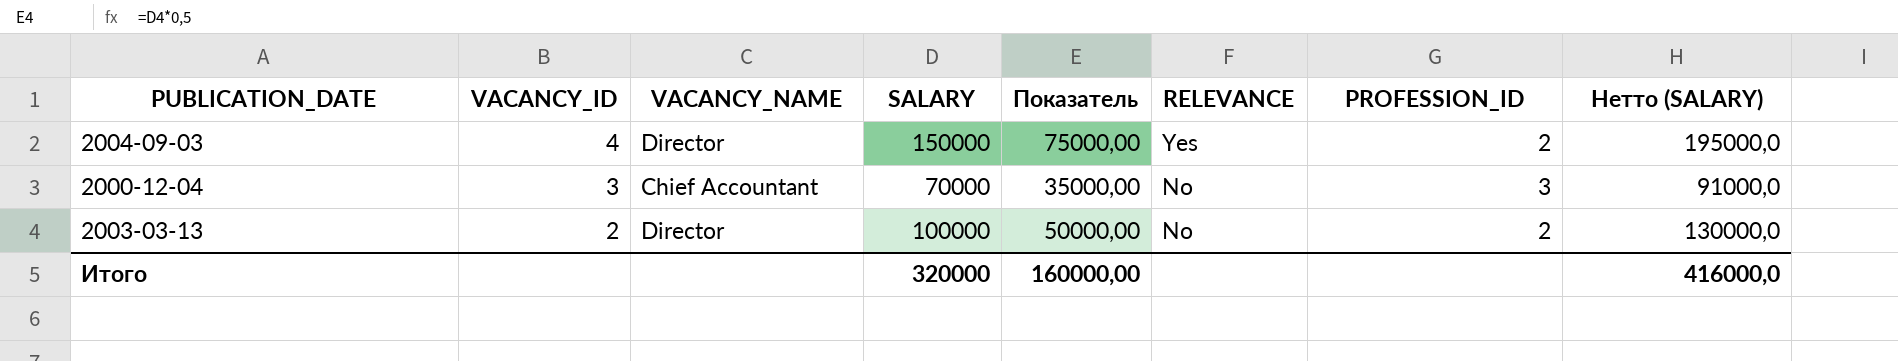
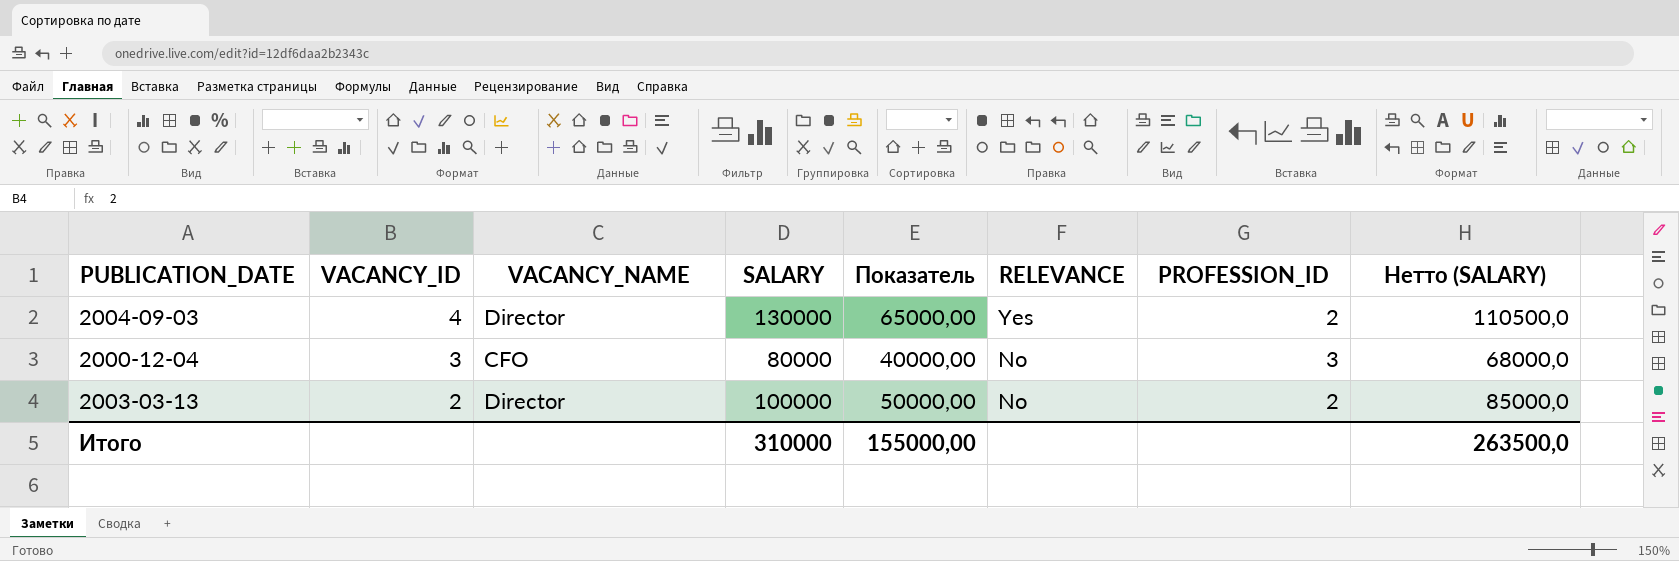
column Нетто (SALARY) | formula: [SALARY] * 1,3 -> [SALARY] * 0,85
2004-09-03 | SALARY: 150000 -> 130000
2004-09-03 | Показатель: 75000,00 -> 65000,00
2000-12-04 | VACANCY_NAME: Chief Accountant -> CFO
2000-12-04 | SALARY: 70000 -> 80000
2000-12-04 | Показатель: 35000,00 -> 40000,00
Итого | SALARY: 320000 -> 310000
Итого | Показатель: 160000,00 -> 155000,00
Итого | Нетто (SALARY): 416000,0 -> 263500,0

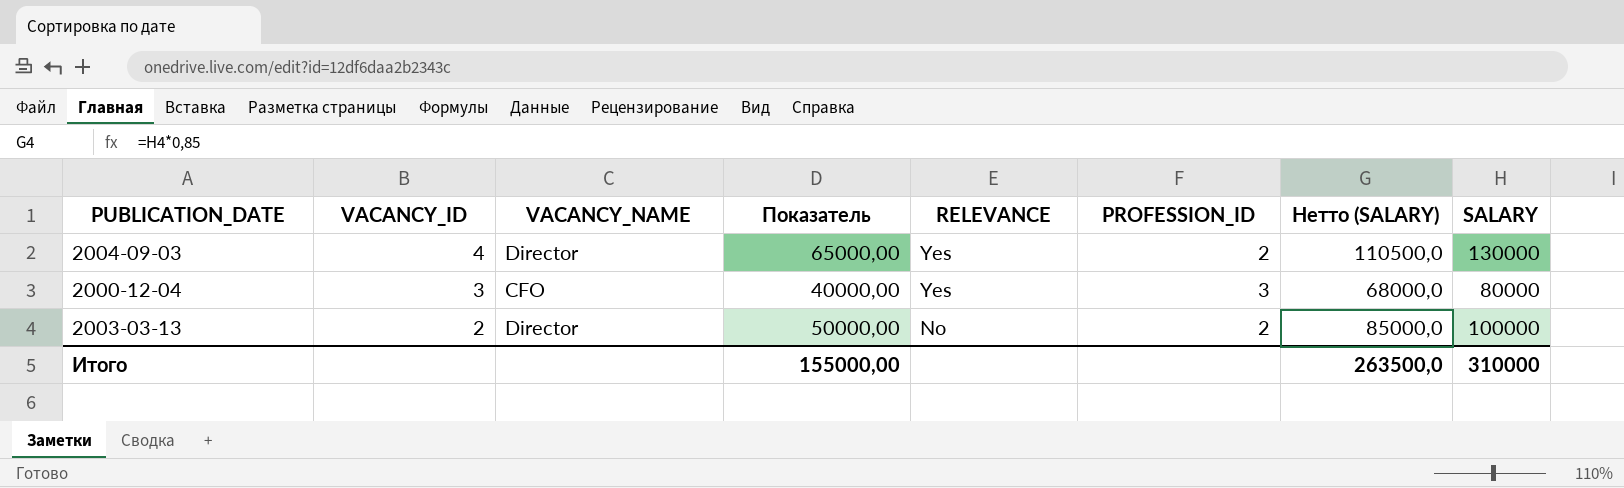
column SALARY | position: 4 -> 8
2000-12-04 | RELEVANCE: No -> Yes

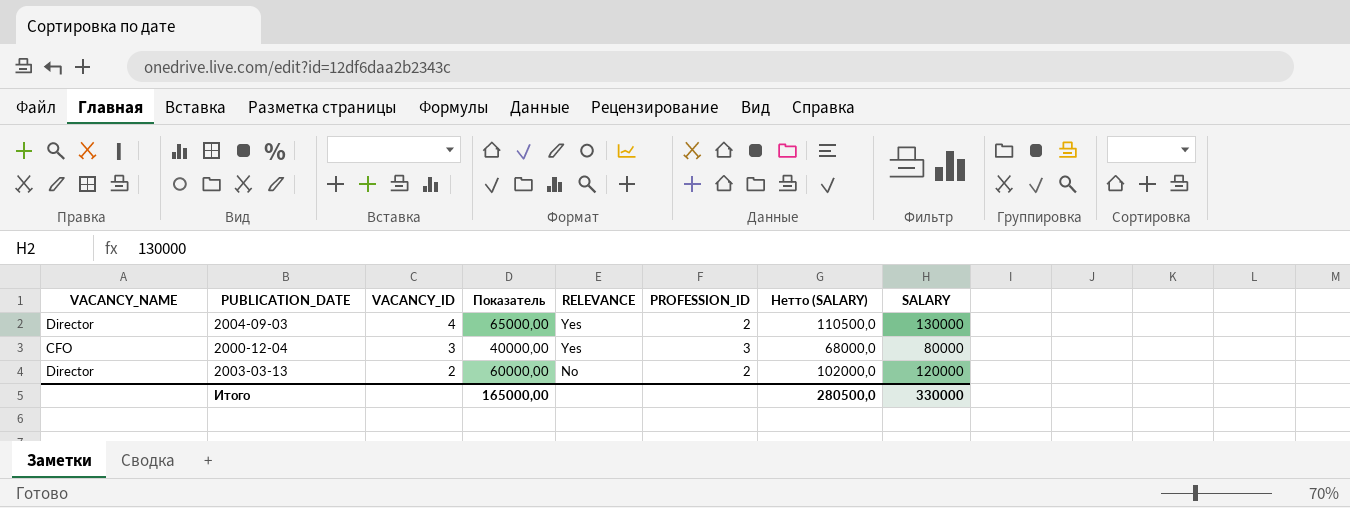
column VACANCY_NAME | position: 3 -> 1
2003-03-13 | Показатель: 50000,00 -> 60000,00
2003-03-13 | Нетто (SALARY): 85000,0 -> 102000,0
2003-03-13 | SALARY: 100000 -> 120000
Итого | Показатель: 155000,00 -> 165000,00
Итого | Нетто (SALARY): 263500,0 -> 280500,0
Итого | SALARY: 310000 -> 330000

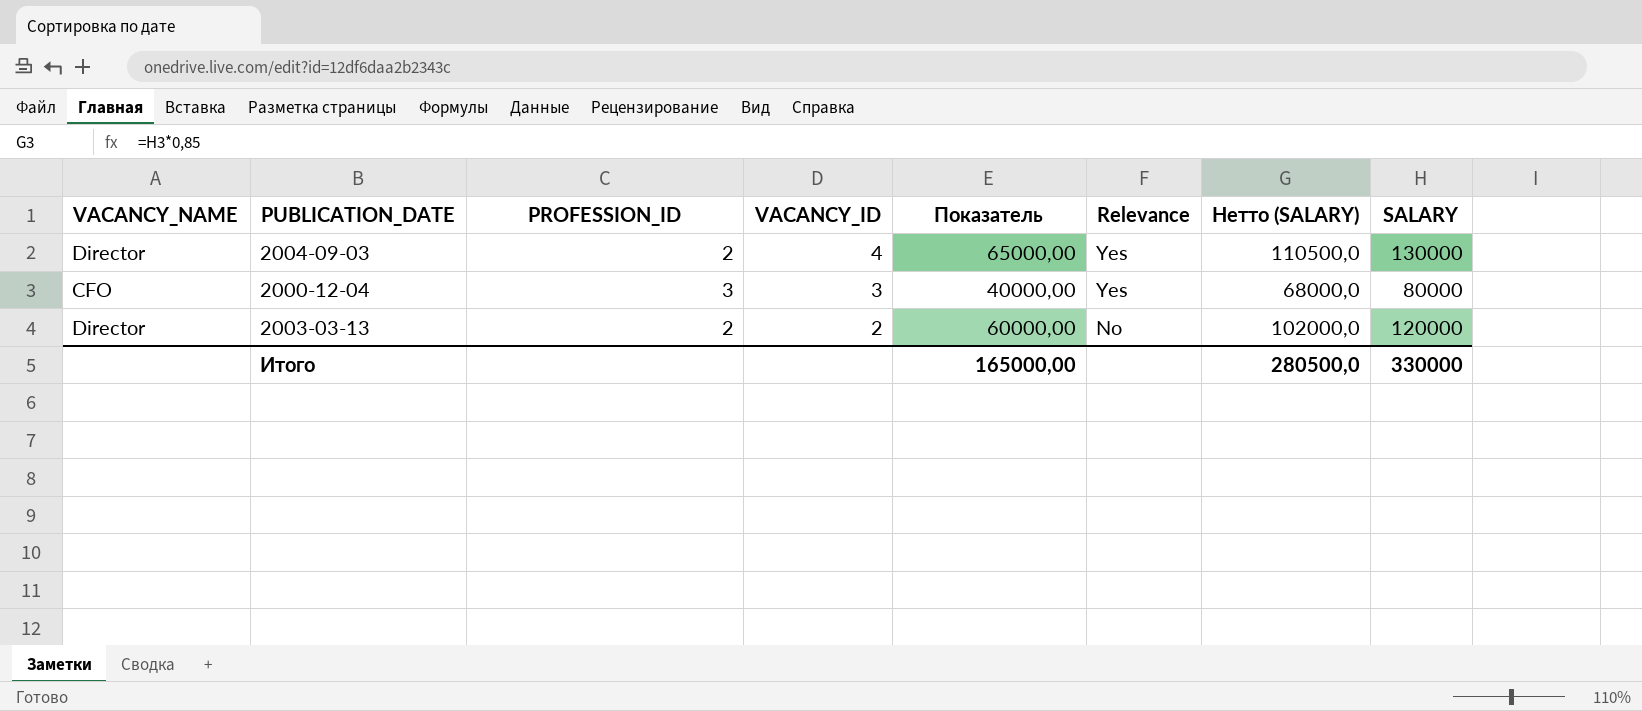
column PROFESSION_ID | position: 6 -> 3
column name: RELEVANCE -> Relevance

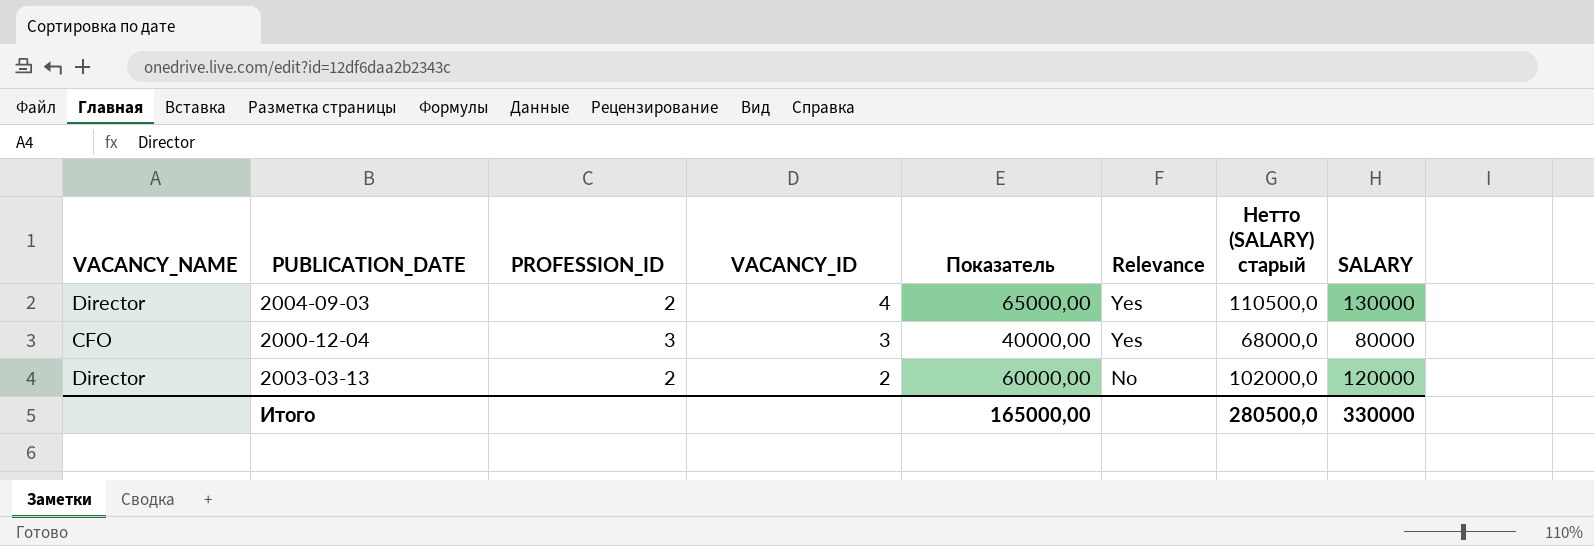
column name: Нетто (SALARY) -> Нетто (SALARY) старый

